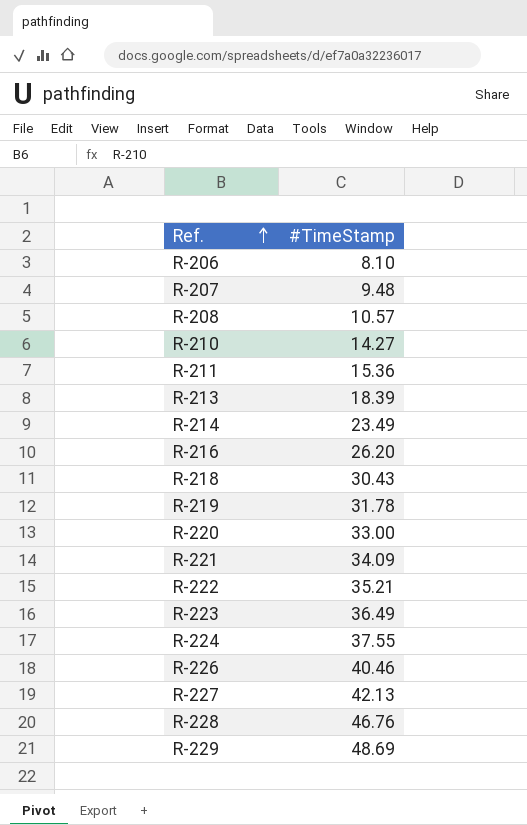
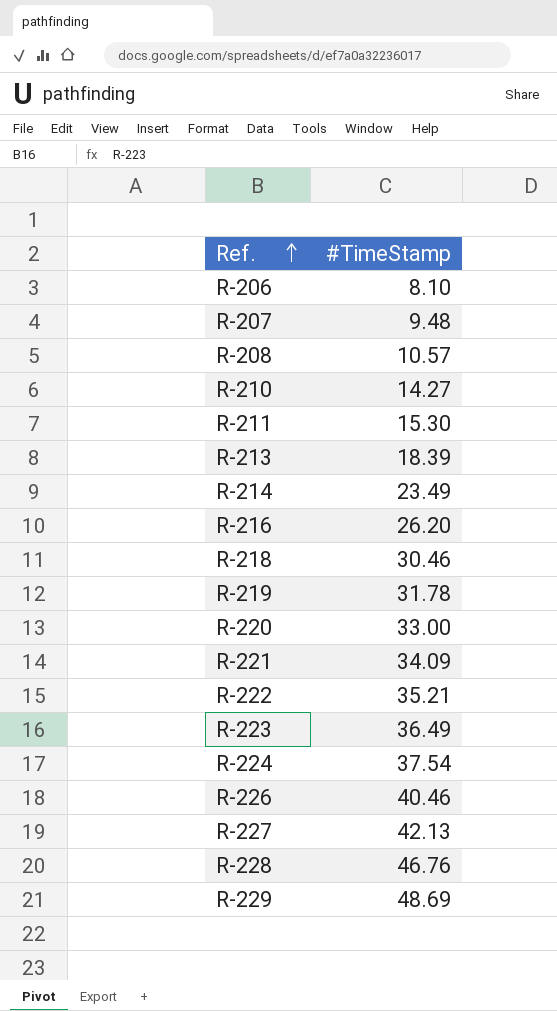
R-211 | #TimeStamp: 15.36 -> 15.30
R-218 | #TimeStamp: 30.43 -> 30.46
R-224 | #TimeStamp: 37.55 -> 37.54

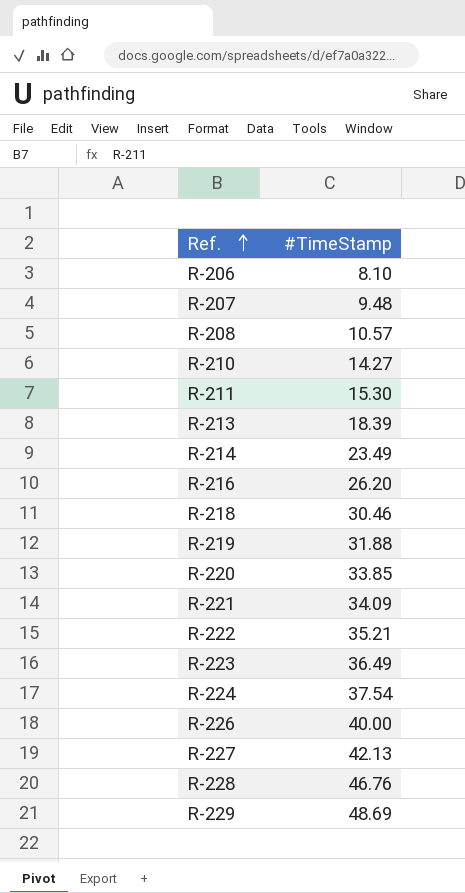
R-219 | #TimeStamp: 31.78 -> 31.88
R-220 | #TimeStamp: 33.00 -> 33.85
R-226 | #TimeStamp: 40.46 -> 40.00

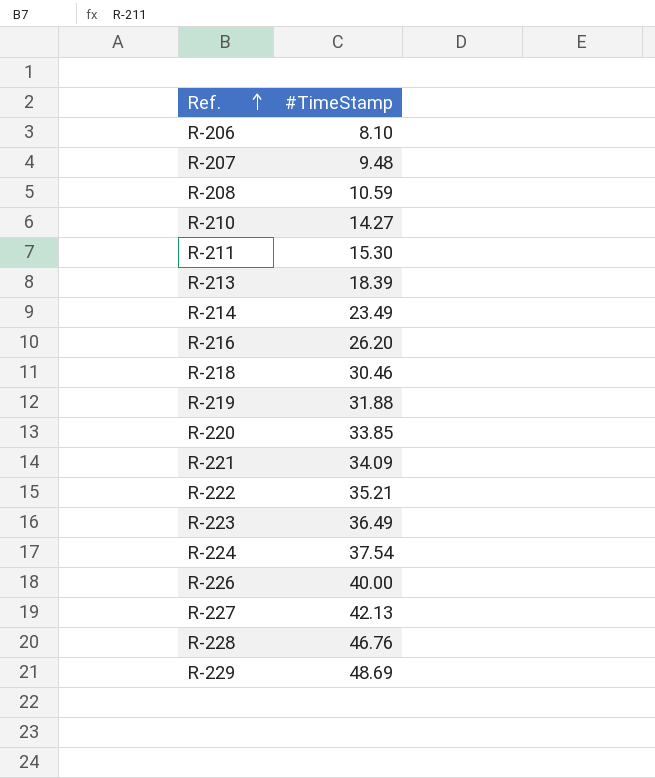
R-208 | #TimeStamp: 10.57 -> 10.59

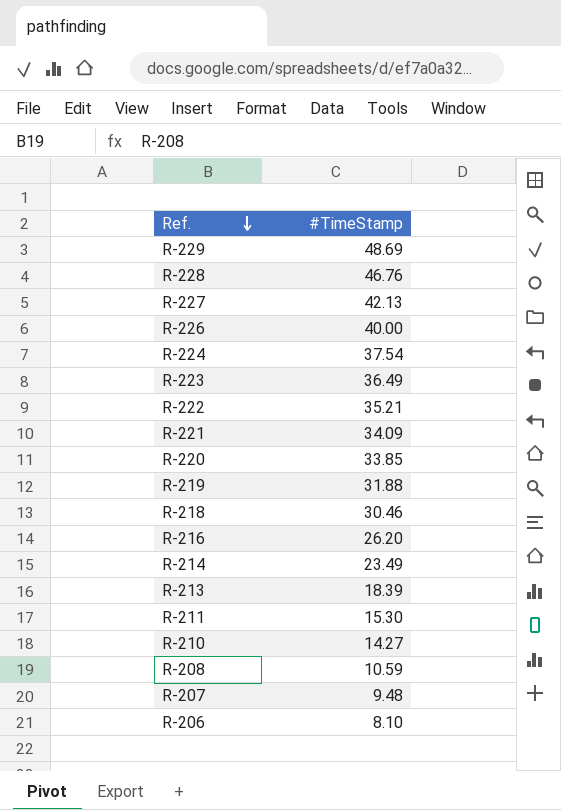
row order: Ref. ascending -> Ref. descending

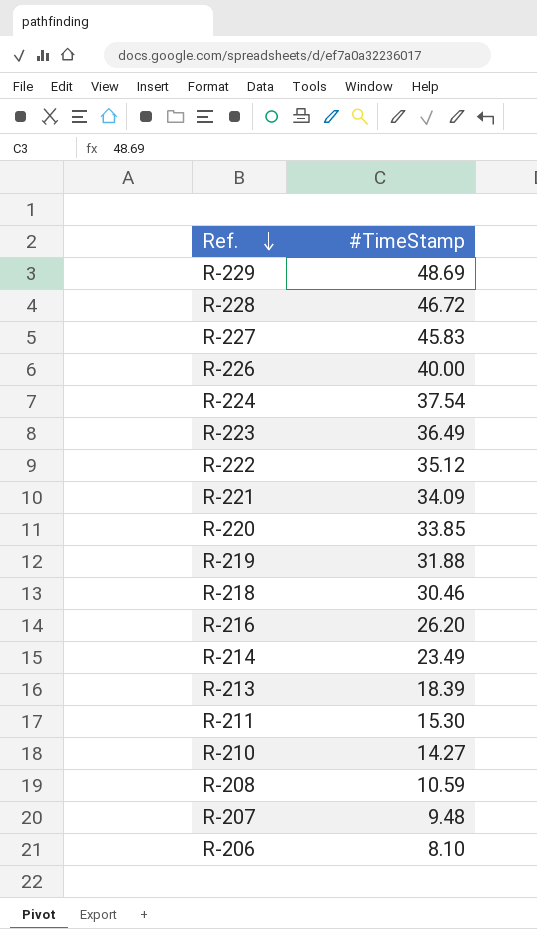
R-228 | #TimeStamp: 46.76 -> 46.72
R-227 | #TimeStamp: 42.13 -> 45.83
R-222 | #TimeStamp: 35.21 -> 35.12

